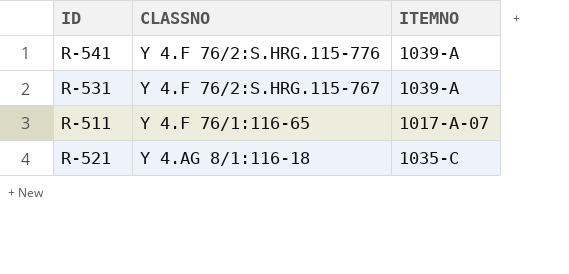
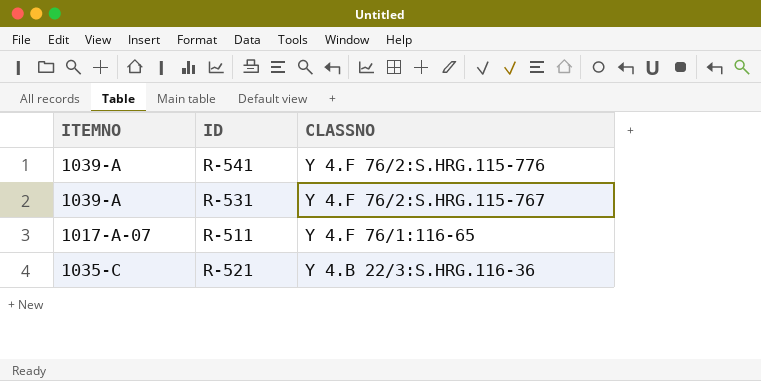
column ITEMNO | position: 3 -> 1
R-521 | CLASSNO: Y 4.AG 8/1:116-18 -> Y 4.B 22/3:S.HRG.116-36

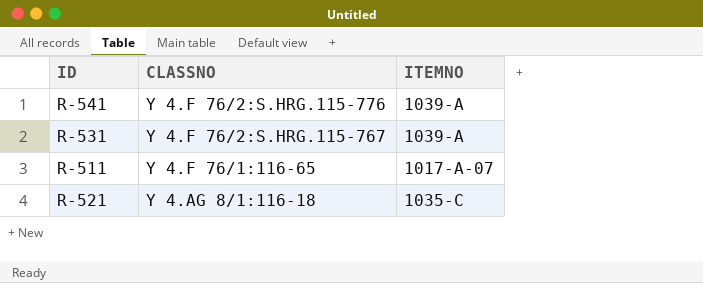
column ITEMNO | position: 1 -> 3
R-521 | CLASSNO: Y 4.B 22/3:S.HRG.116-36 -> Y 4.AG 8/1:116-18

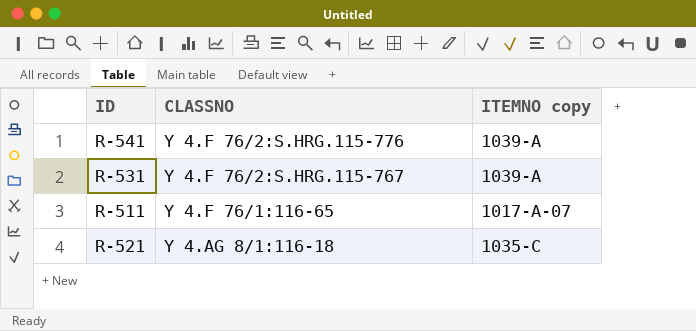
column name: ITEMNO -> ITEMNO copy

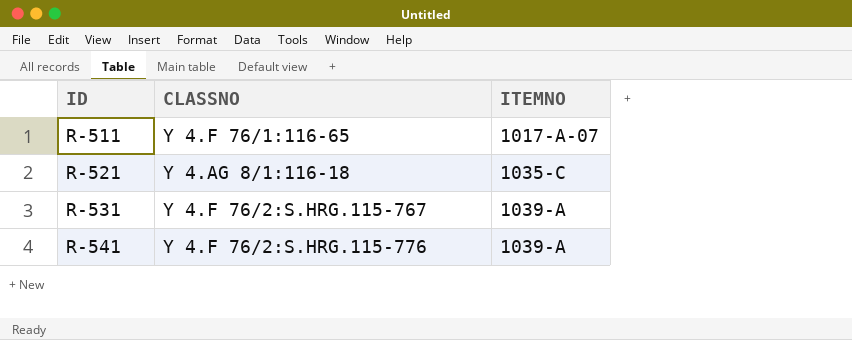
row order: CLASSNO descending -> ID ascending
column name: ITEMNO copy -> ITEMNO

